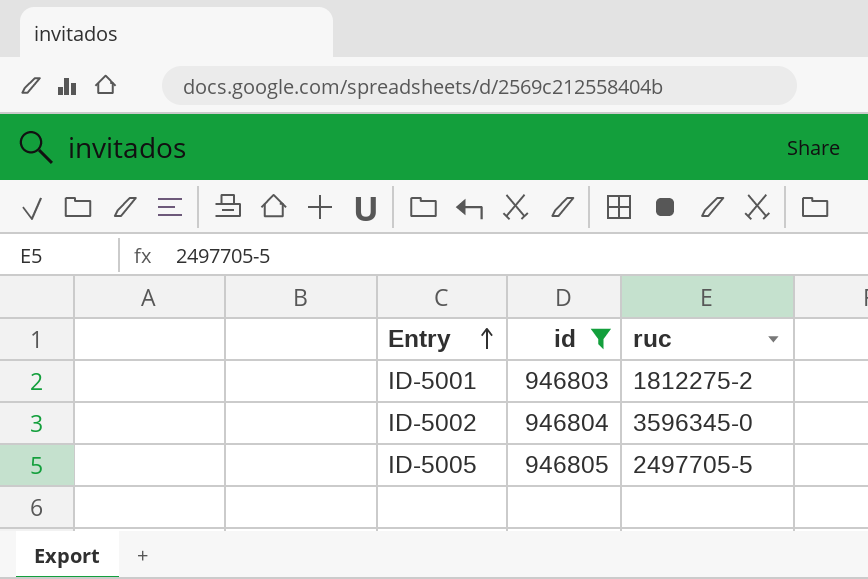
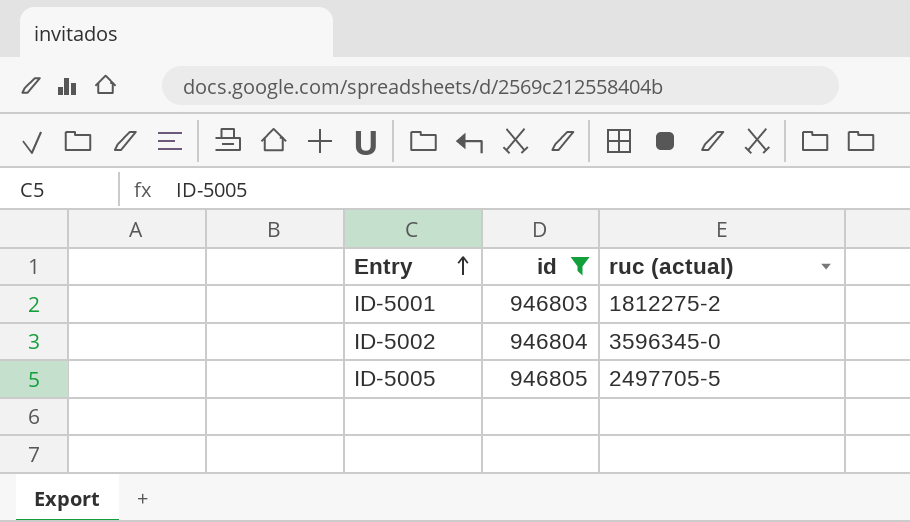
column name: ruc -> ruc (actual)

